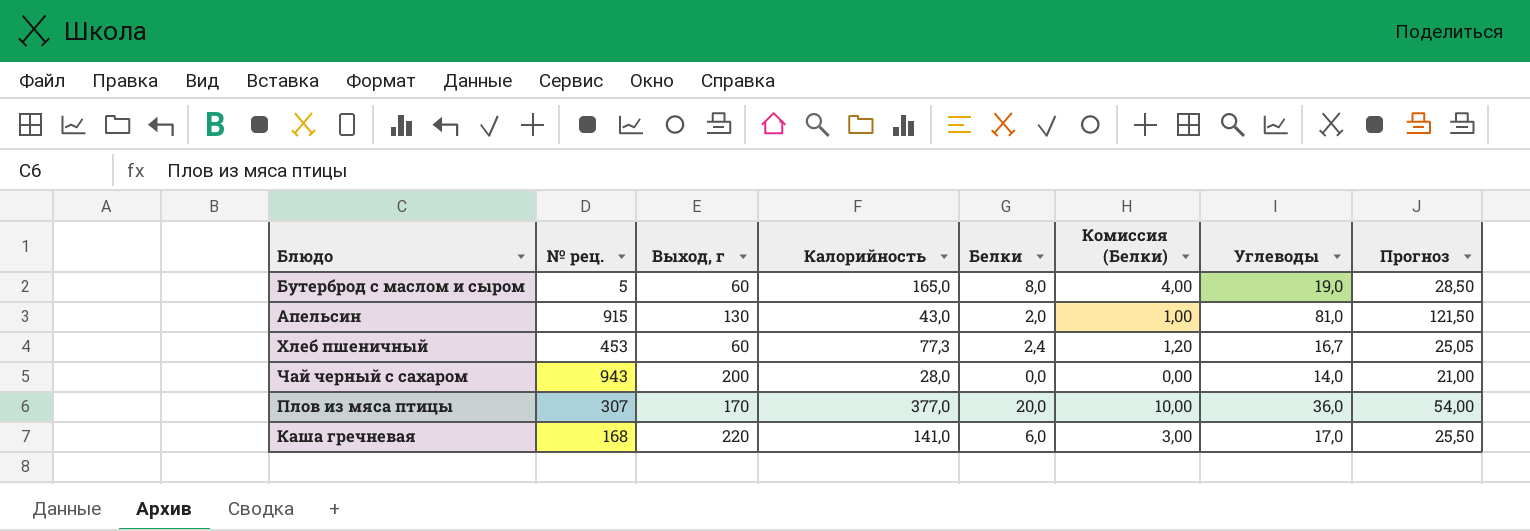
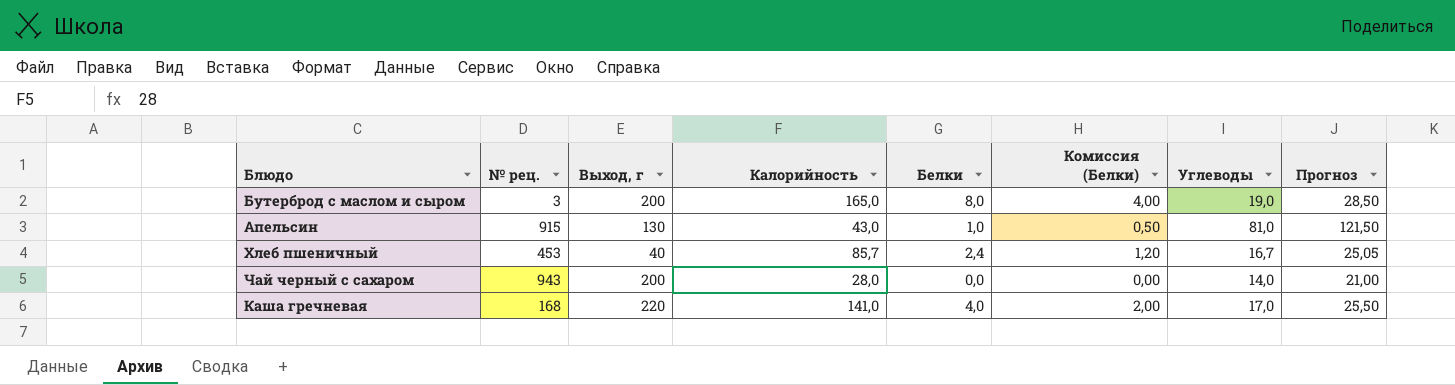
row Плов из мяса птицы: 307 | 170 | 377,0 | 20,0 | 10,00 | 36,0 | 54,00 -> none
Бутерброд с маслом и сыром | № рец.: 5 -> 3
Бутерброд с маслом и сыром | Выход, г: 60 -> 200
Апельсин | Белки: 2,0 -> 1,0
Апельсин | Комиссия (Белки): 1,00 -> 0,50
Хлеб пшеничный | Выход, г: 60 -> 40
Хлеб пшеничный | Калорийность: 77,3 -> 85,7
Каша гречневая | Белки: 6,0 -> 4,0
Каша гречневая | Комиссия (Белки): 3,00 -> 2,00

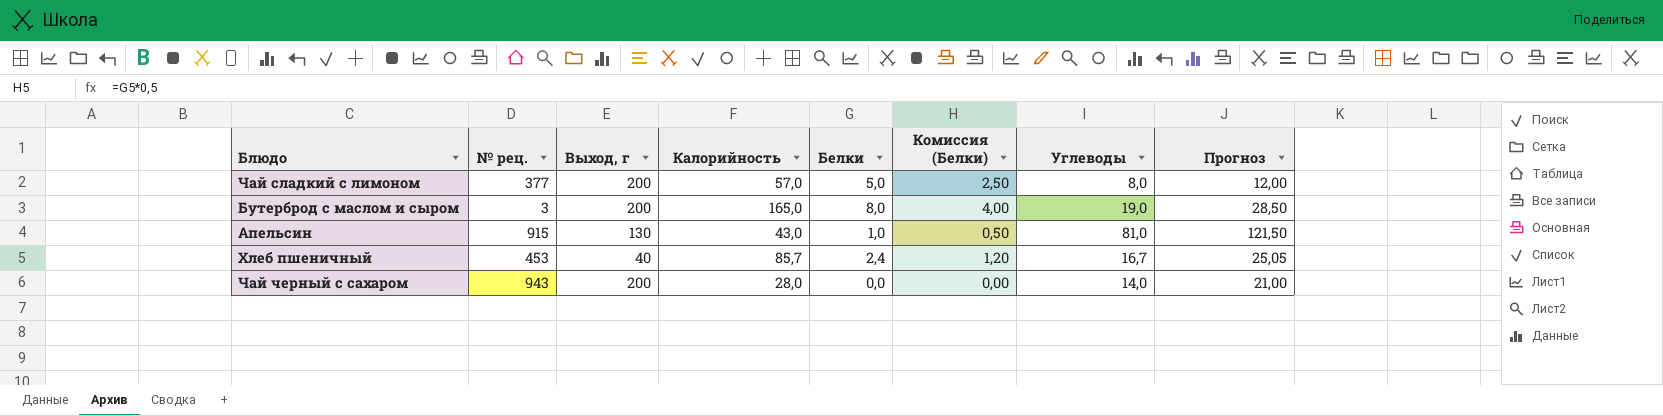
row Каша гречневая: 168 | 220 | 141,0 | 4,0 | 2,00 | 17,0 | 25,50 -> none
row Чай сладкий с лимоном: none -> 377 | 200 | 57,0 | 5,0 | 2,50 | 8,0 | 12,00

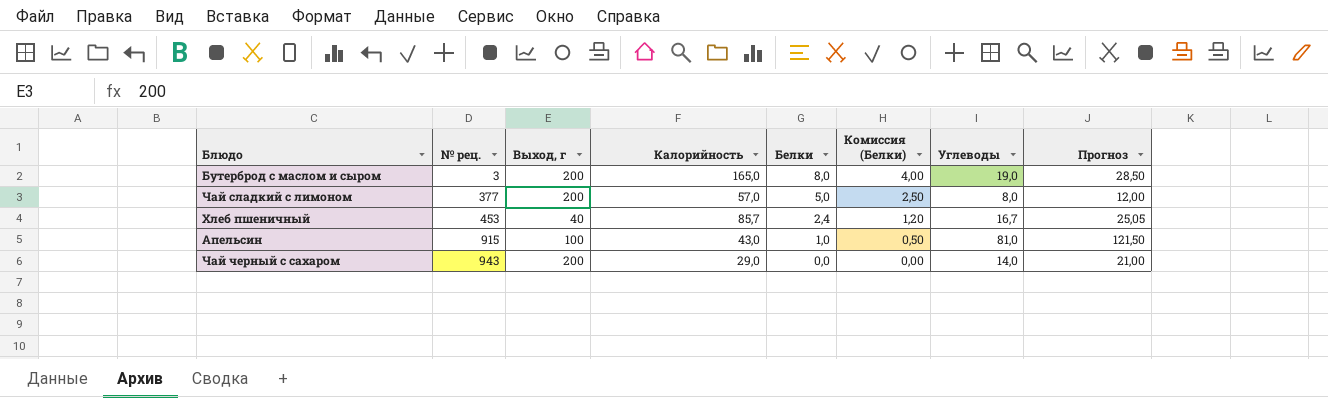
row order: none -> № рец. ascending
Апельсин | Выход, г: 130 -> 100
Чай черный с сахаром | Калорийность: 28,0 -> 29,0

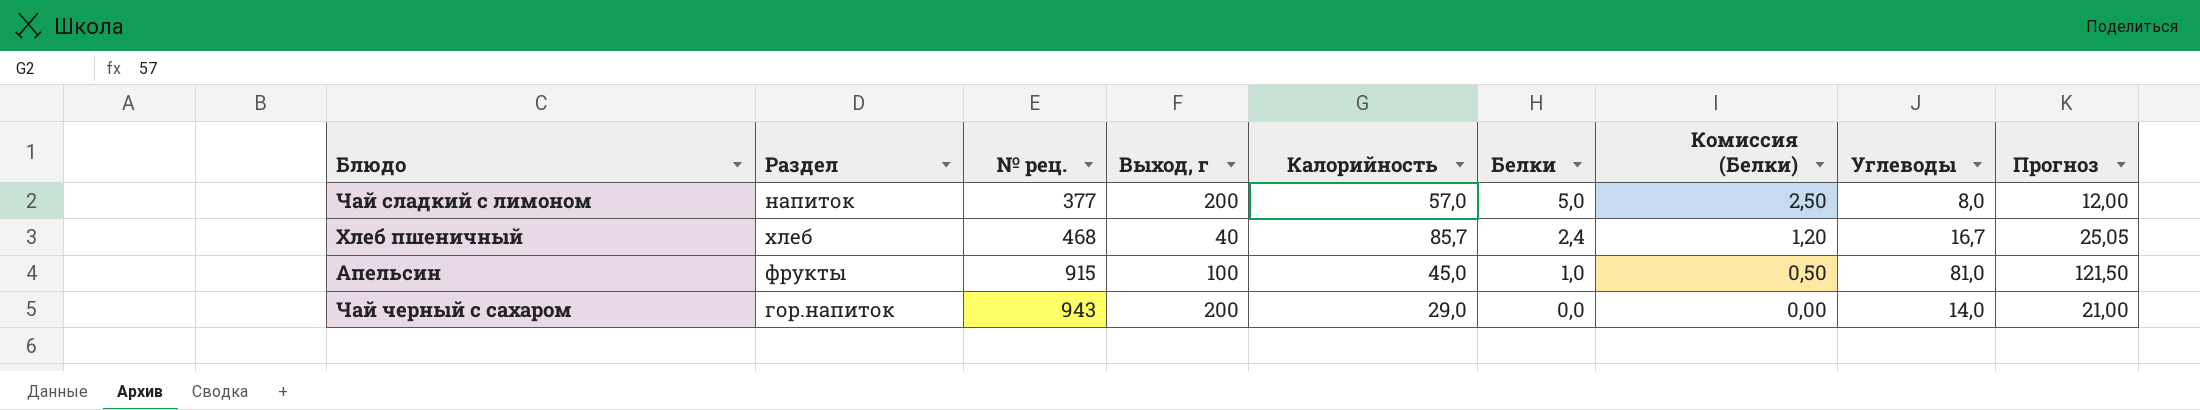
column Раздел | position: none -> 2
row Бутерброд с маслом и сыром: 3 | 200 | 165,0 | 8,0 | 4,00 | 19,0 | 28,50 -> none
Хлеб пшеничный | № рец.: 453 -> 468
Апельсин | Калорийность: 43,0 -> 45,0

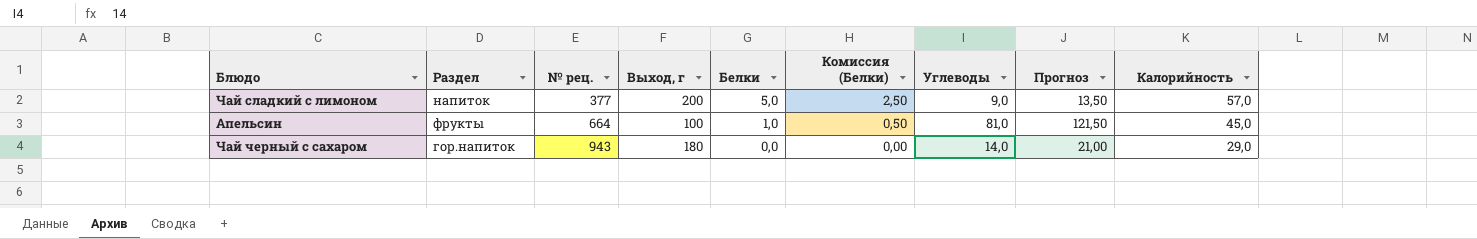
column Калорийность | position: 5 -> 9
row Хлеб пшеничный: хлеб | 468 | 40 | 85,7 | 2,4 | 1,20 | 16,7 | 25,05 -> none
Чай сладкий с лимоном | Углеводы: 8,0 -> 9,0
Чай сладкий с лимоном | Прогноз: 12,00 -> 13,50
Апельсин | № рец.: 915 -> 664
Чай черный с сахаром | Выход, г: 200 -> 180

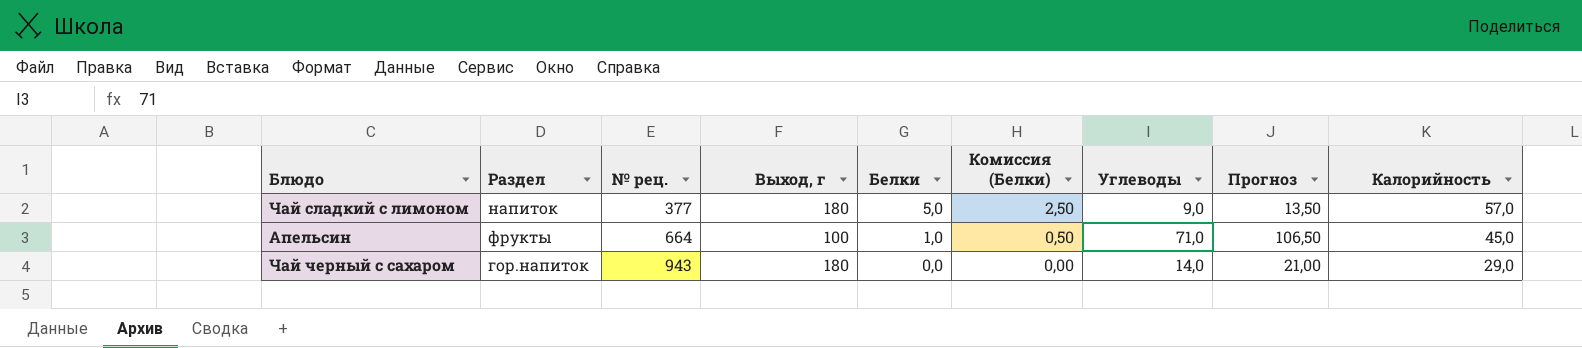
Чай сладкий с лимоном | Выход, г: 200 -> 180
Апельсин | Углеводы: 81,0 -> 71,0
Апельсин | Прогноз: 121,50 -> 106,50

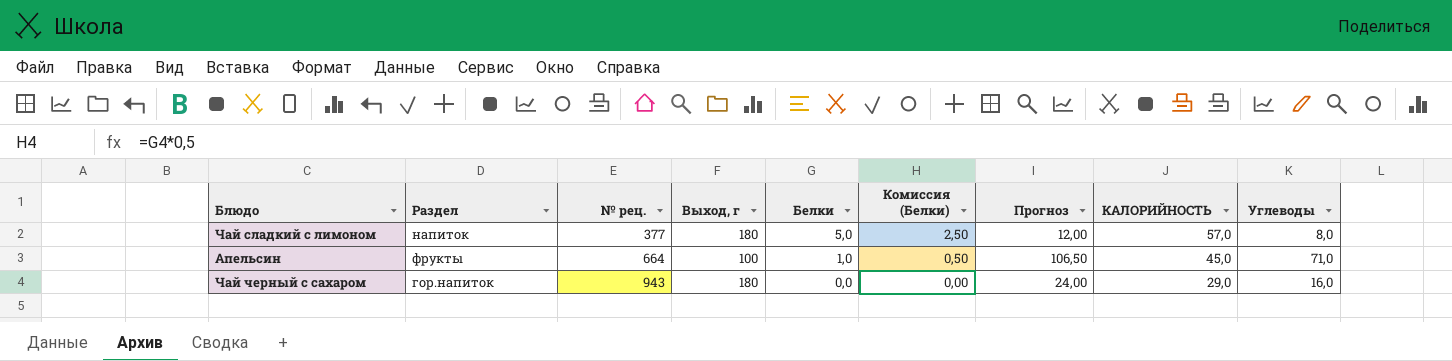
column name: Калорийность -> КАЛОРИЙНОСТЬ
column Углеводы | position: 7 -> 9
Чай сладкий с лимоном | Прогноз: 13,50 -> 12,00
Чай сладкий с лимоном | Углеводы: 9,0 -> 8,0
Чай черный с сахаром | Прогноз: 21,00 -> 24,00
Чай черный с сахаром | Углеводы: 14,0 -> 16,0

